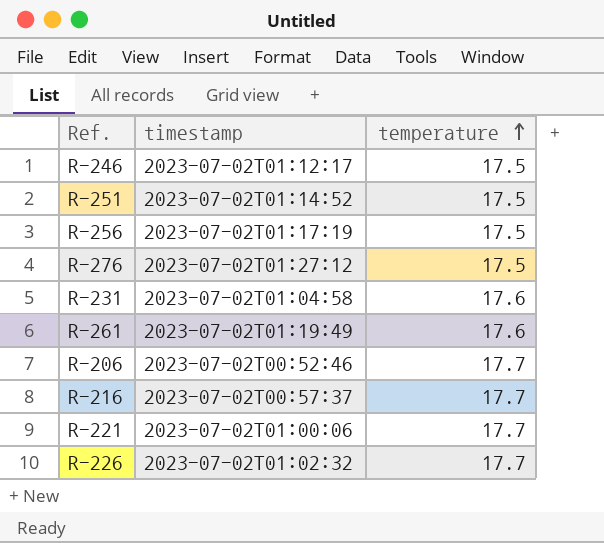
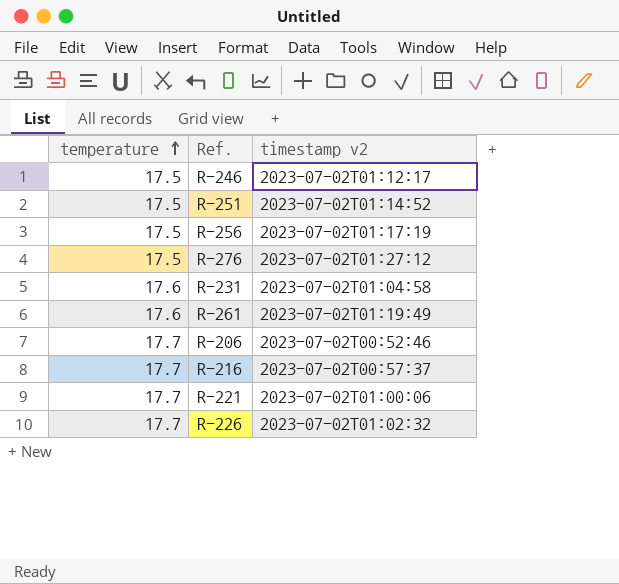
column temperature | position: 3 -> 1
column name: timestamp -> timestamp v2

